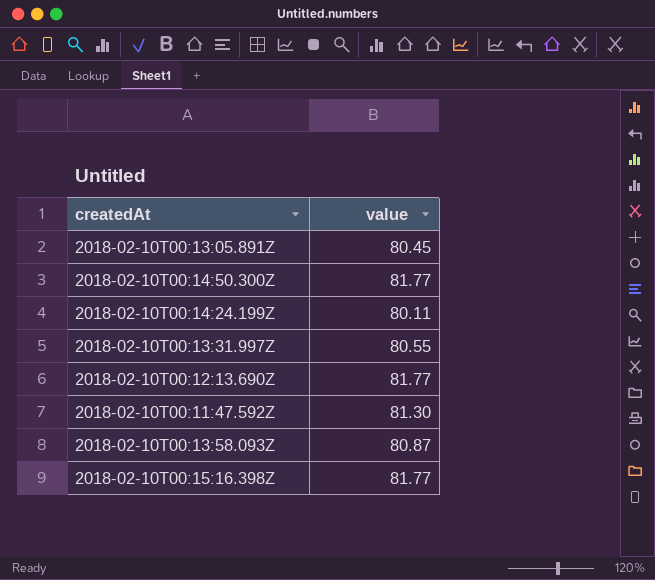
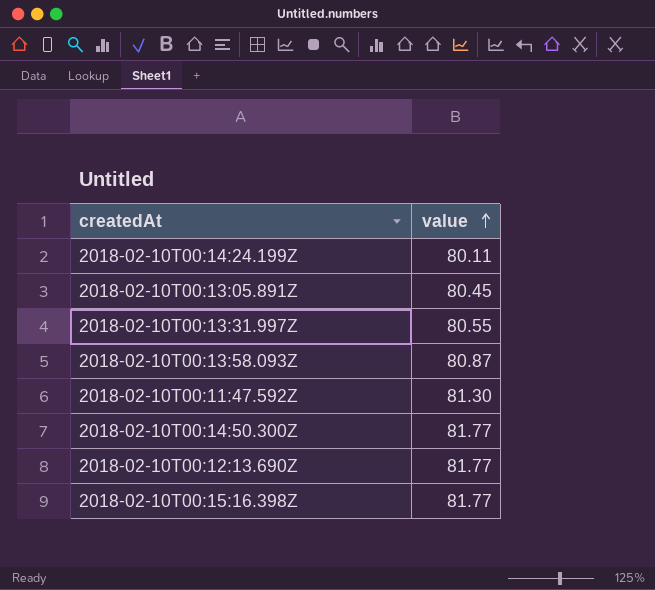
row order: none -> value ascending

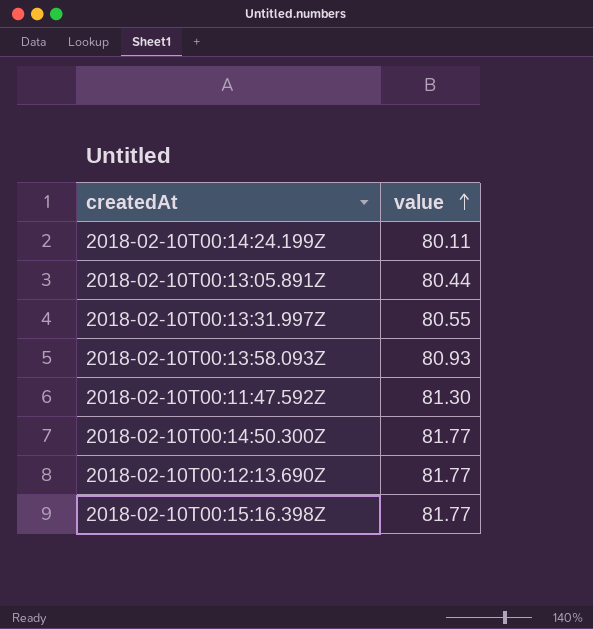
2018-02-10T00:13:05.891Z | value: 80.45 -> 80.44
2018-02-10T00:13:58.093Z | value: 80.87 -> 80.93

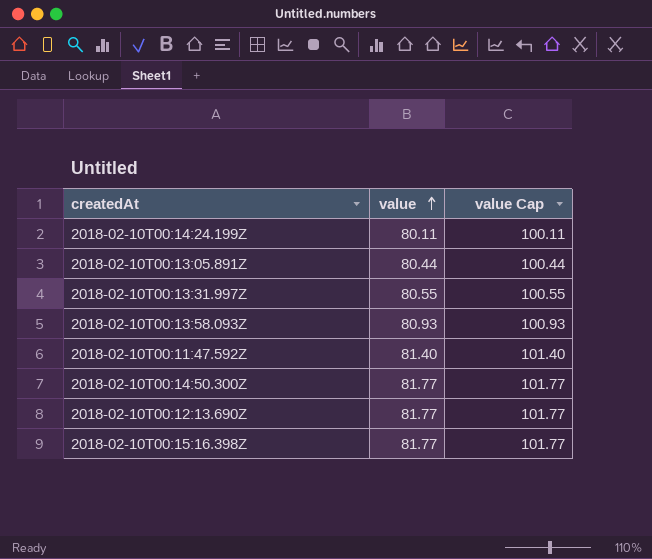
column value Cap | formula: none -> [value] + 20
2018-02-10T00:11:47.592Z | value: 81.30 -> 81.40

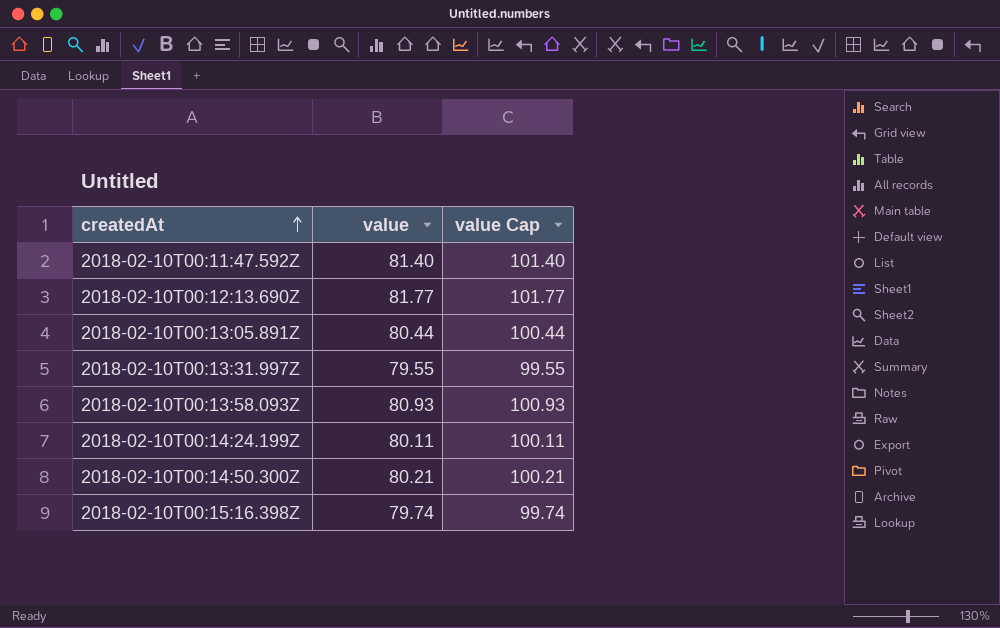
row order: value ascending -> createdAt ascending
2018-02-10T00:13:31.997Z | value: 80.55 -> 79.55
2018-02-10T00:13:31.997Z | value Cap: 100.55 -> 99.55
2018-02-10T00:14:50.300Z | value: 81.77 -> 80.21
2018-02-10T00:14:50.300Z | value Cap: 101.77 -> 100.21
2018-02-10T00:15:16.398Z | value: 81.77 -> 79.74
2018-02-10T00:15:16.398Z | value Cap: 101.77 -> 99.74

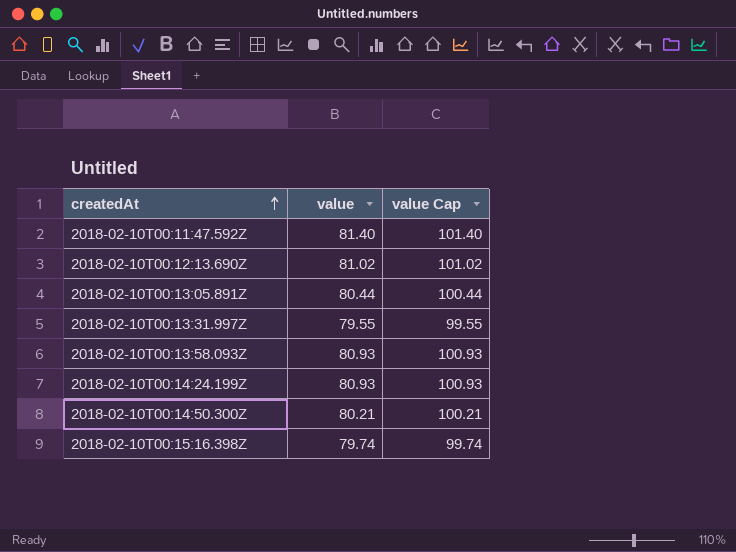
2018-02-10T00:12:13.690Z | value: 81.77 -> 81.02
2018-02-10T00:12:13.690Z | value Cap: 101.77 -> 101.02
2018-02-10T00:14:24.199Z | value: 80.11 -> 80.93
2018-02-10T00:14:24.199Z | value Cap: 100.11 -> 100.93

